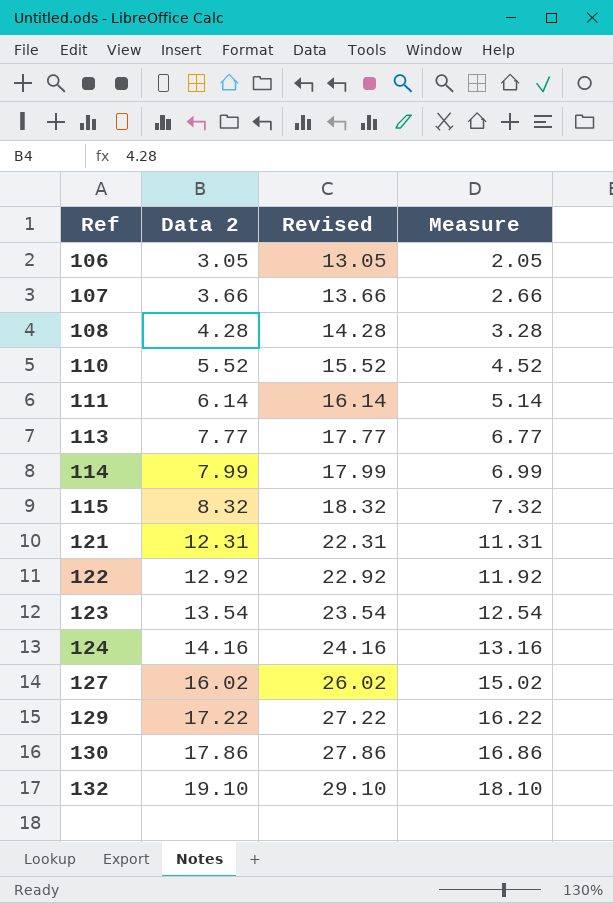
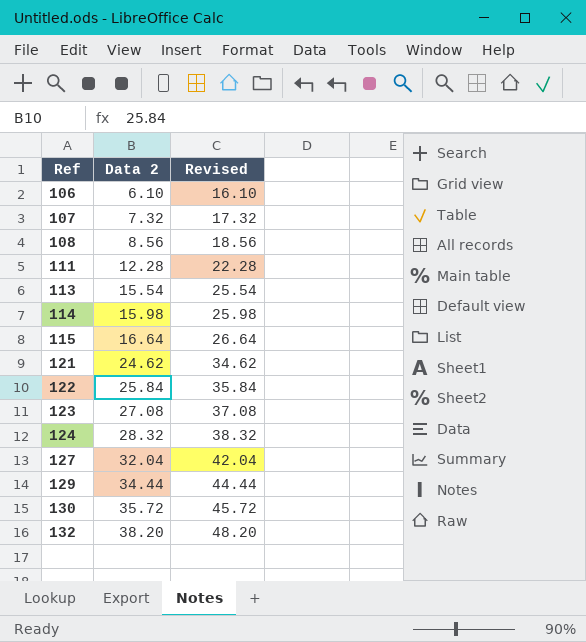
column Measure | formula: [Data 2] - 1 -> none
row 110: 5.52 | 15.52 | 4.52 -> none
106 | Data 2: 3.05 -> 6.10
106 | Revised: 13.05 -> 16.10
107 | Data 2: 3.66 -> 7.32
107 | Revised: 13.66 -> 17.32
108 | Data 2: 4.28 -> 8.56
108 | Revised: 14.28 -> 18.56
111 | Data 2: 6.14 -> 12.28
111 | Revised: 16.14 -> 22.28
113 | Data 2: 7.77 -> 15.54
113 | Revised: 17.77 -> 25.54
114 | Data 2: 7.99 -> 15.98
114 | Revised: 17.99 -> 25.98
115 | Data 2: 8.32 -> 16.64
115 | Revised: 18.32 -> 26.64
121 | Data 2: 12.31 -> 24.62
121 | Revised: 22.31 -> 34.62
122 | Data 2: 12.92 -> 25.84
122 | Revised: 22.92 -> 35.84
123 | Data 2: 13.54 -> 27.08
123 | Revised: 23.54 -> 37.08
124 | Data 2: 14.16 -> 28.32
124 | Revised: 24.16 -> 38.32
127 | Data 2: 16.02 -> 32.04
127 | Revised: 26.02 -> 42.04
129 | Data 2: 17.22 -> 34.44
129 | Revised: 27.22 -> 44.44
130 | Data 2: 17.86 -> 35.72
130 | Revised: 27.86 -> 45.72
132 | Data 2: 19.10 -> 38.20
132 | Revised: 29.10 -> 48.20

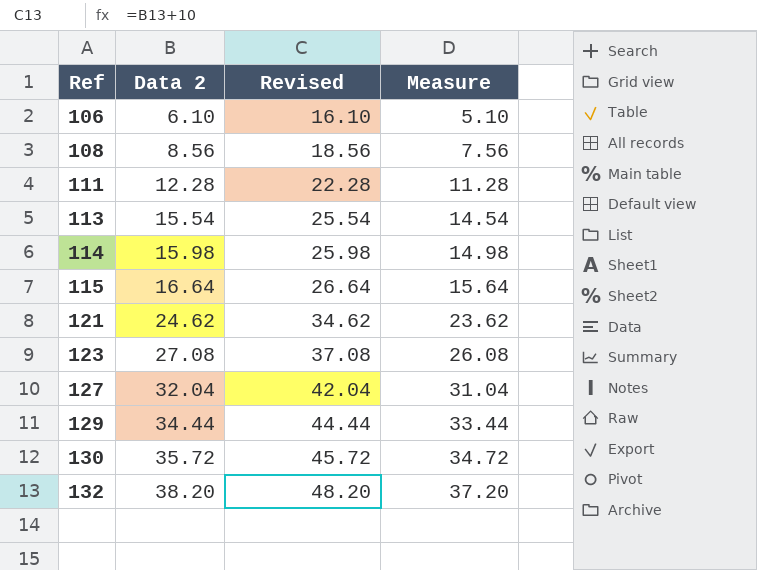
column Measure | formula: none -> [Data 2] - 1
row 107: 7.32 | 17.32 -> none
row 122: 25.84 | 35.84 -> none
row 124: 28.32 | 38.32 -> none

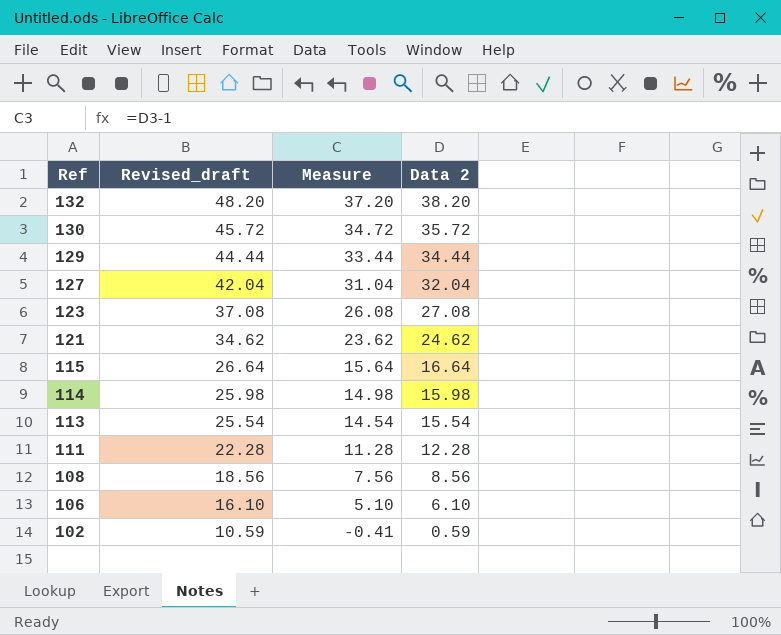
row order: Ref ascending -> Ref descending
column name: Revised -> Revised_draft
column Data 2 | position: 2 -> 4
row 102: none -> 10.59 | -0.41 | 0.59

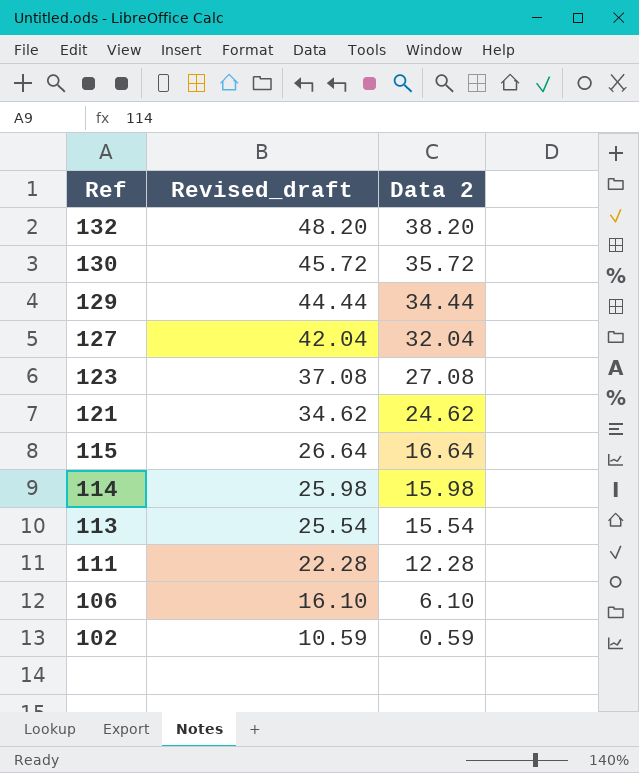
column Measure | formula: [Data 2] - 1 -> none
row 108: 18.56 | 7.56 | 8.56 -> none

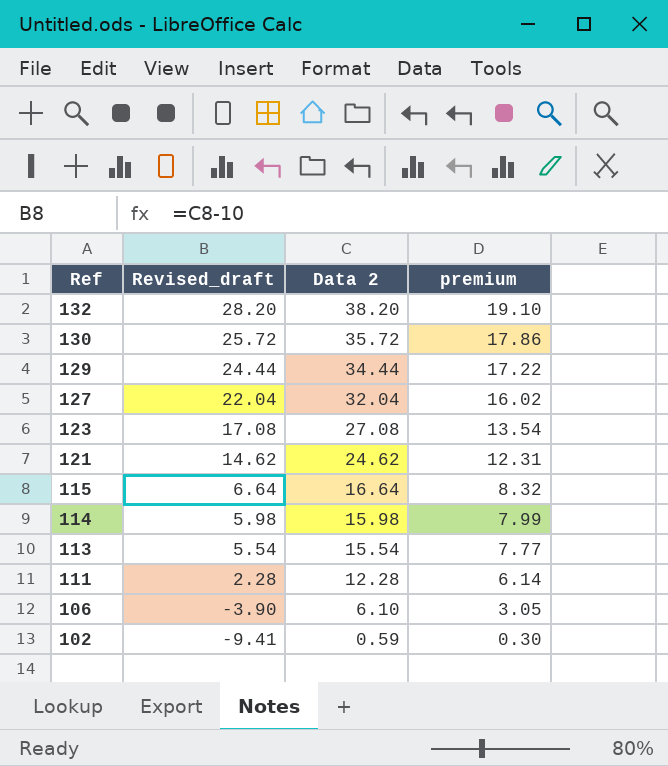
column Revised_draft | formula: [Data 2] + 10 -> [Data 2] - 10
column premium | formula: none -> [Data 2] * 0.5

